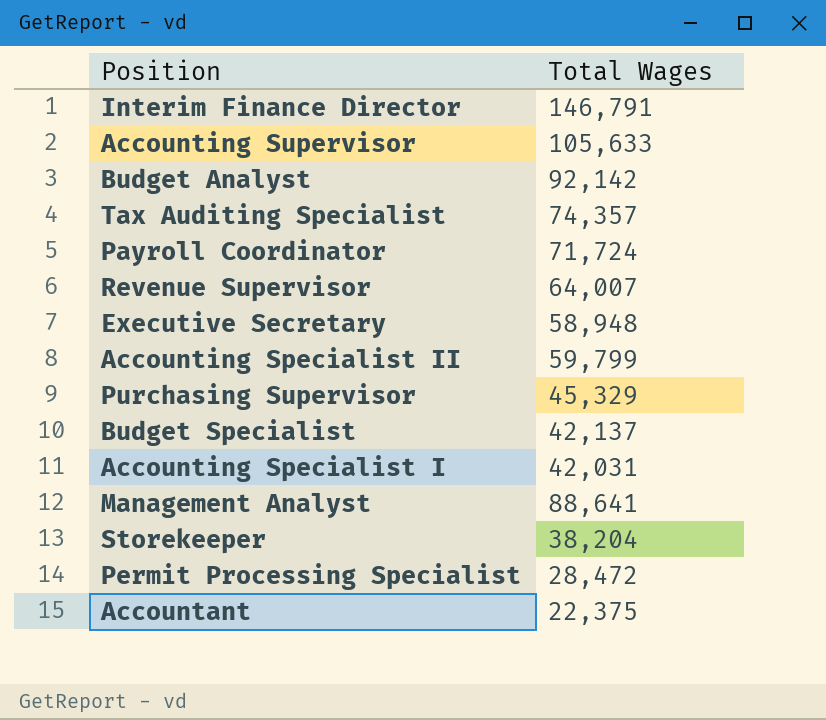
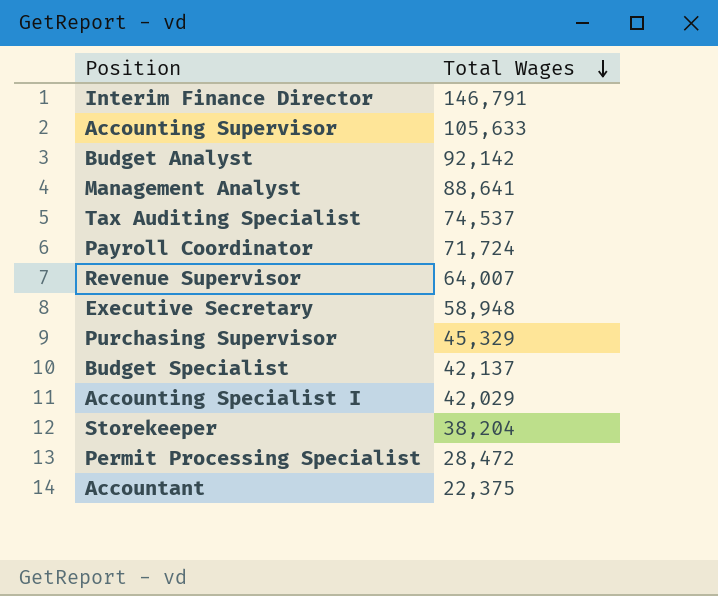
row order: none -> Total Wages descending
row Accounting Specialist II: 59,799 -> none
Tax Auditing Specialist | Total Wages: 74,357 -> 74,537
Accounting Specialist I | Total Wages: 42,031 -> 42,029

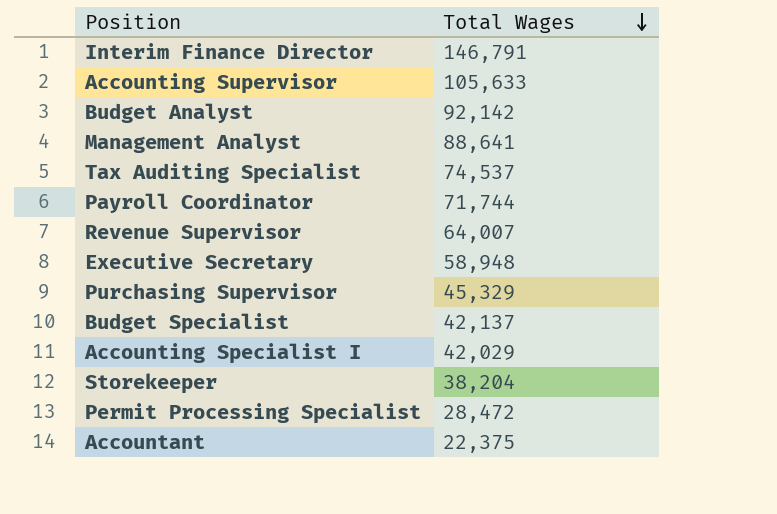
Payroll Coordinator | Total Wages: 71,724 -> 71,744

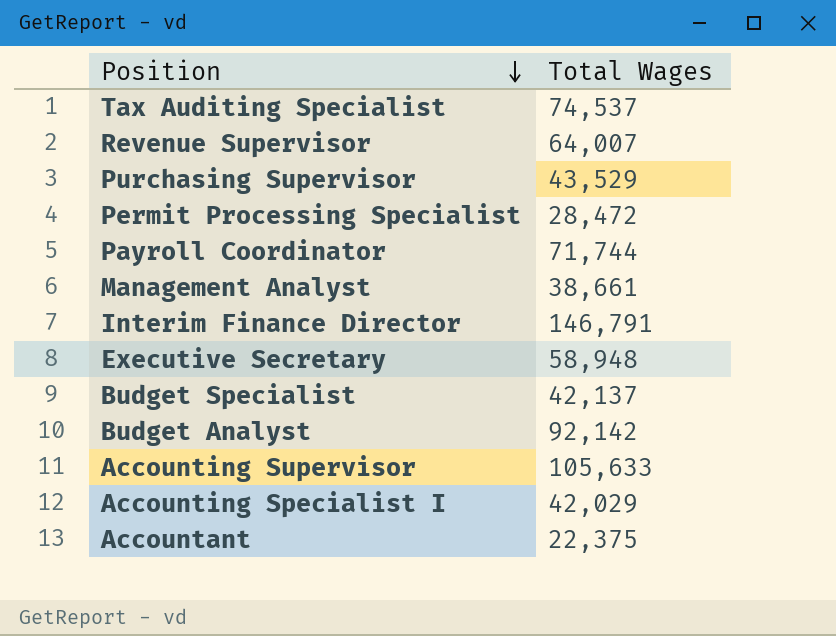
row order: Total Wages descending -> Position descending
row Storekeeper: 38,204 -> none
Purchasing Supervisor | Total Wages: 45,329 -> 43,529
Management Analyst | Total Wages: 88,641 -> 38,661

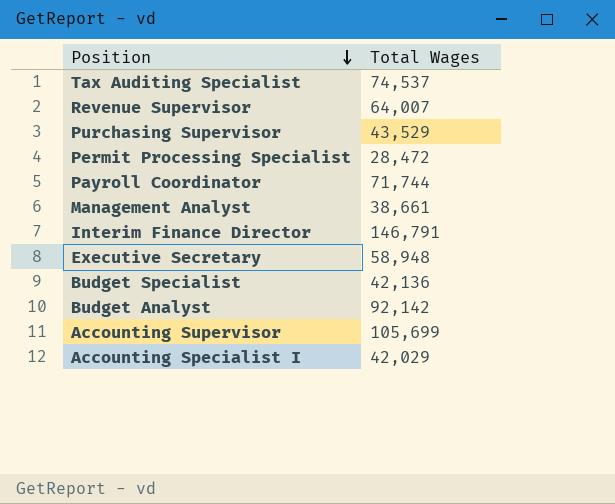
row Accountant: 22,375 -> none
Budget Specialist | Total Wages: 42,137 -> 42,136
Accounting Supervisor | Total Wages: 105,633 -> 105,699

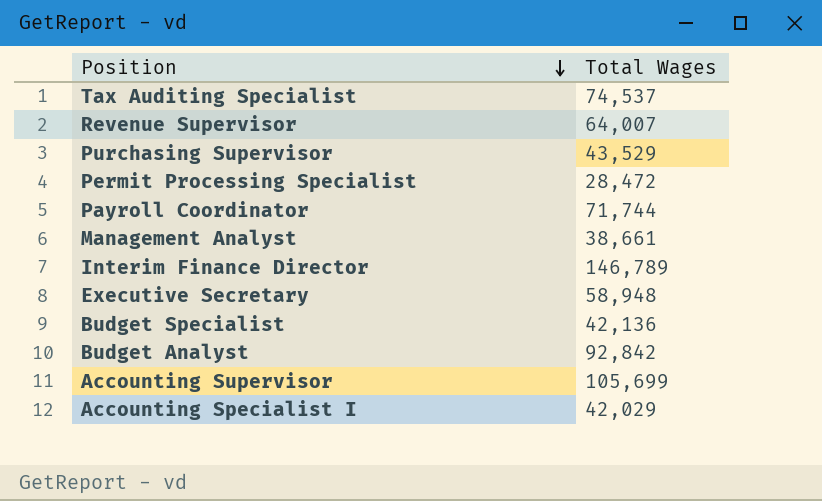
Interim Finance Director | Total Wages: 146,791 -> 146,789
Budget Analyst | Total Wages: 92,142 -> 92,842

